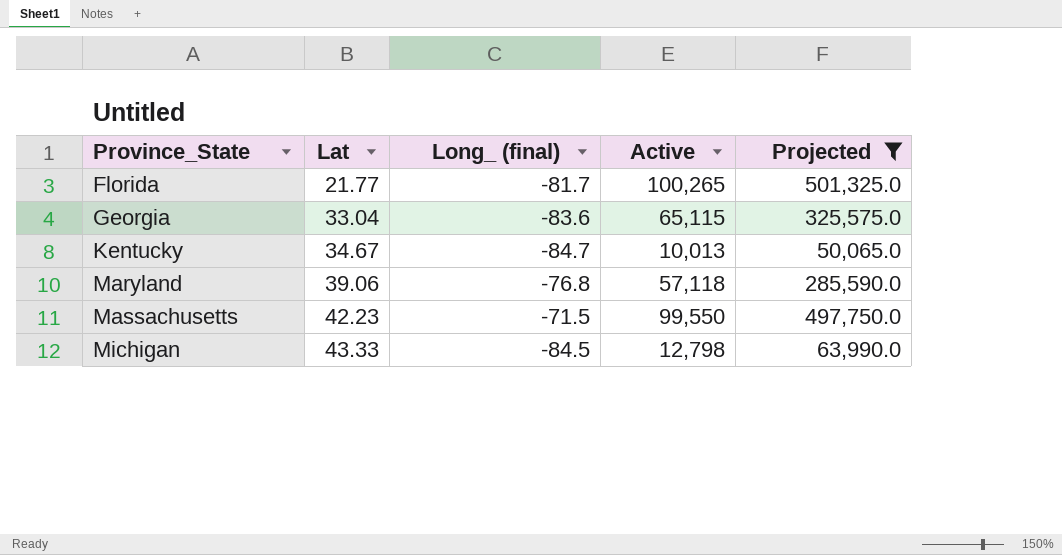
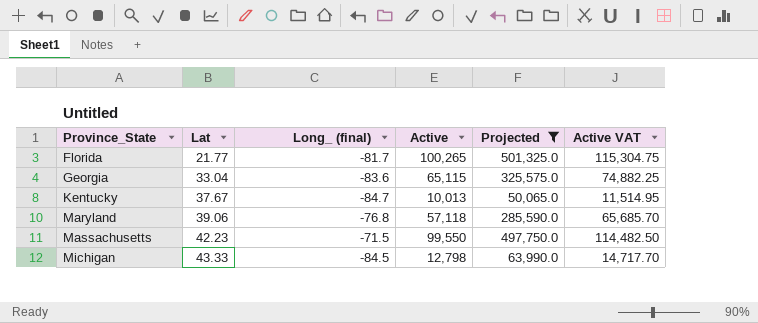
column Active VAT | formula: none -> [Active] * 1.15
Kentucky | Lat: 34.67 -> 37.67

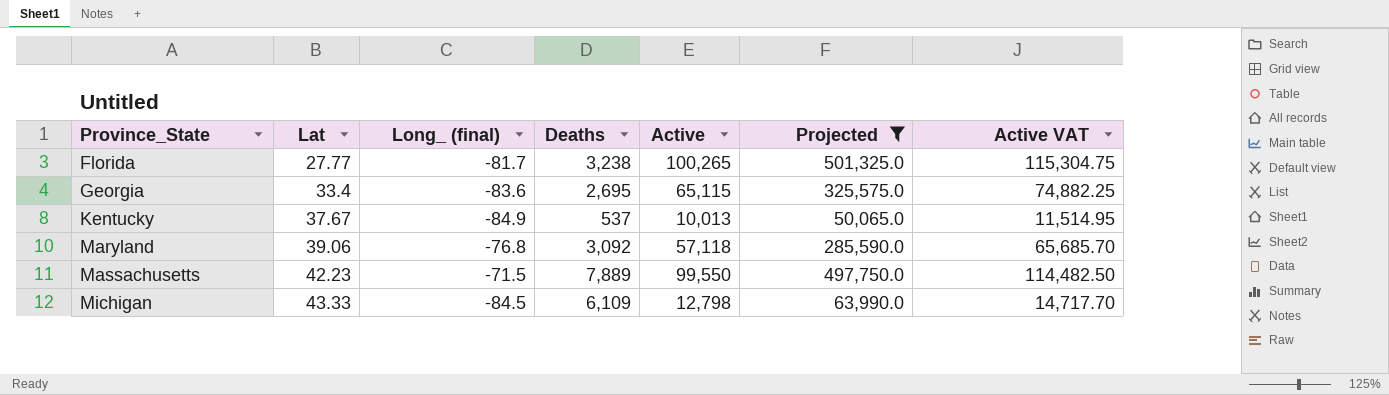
column Deaths | position: none -> 4
Florida | Lat: 21.77 -> 27.77
Georgia | Lat: 33.04 -> 33.4
Kentucky | Long_ (final): -84.7 -> -84.9

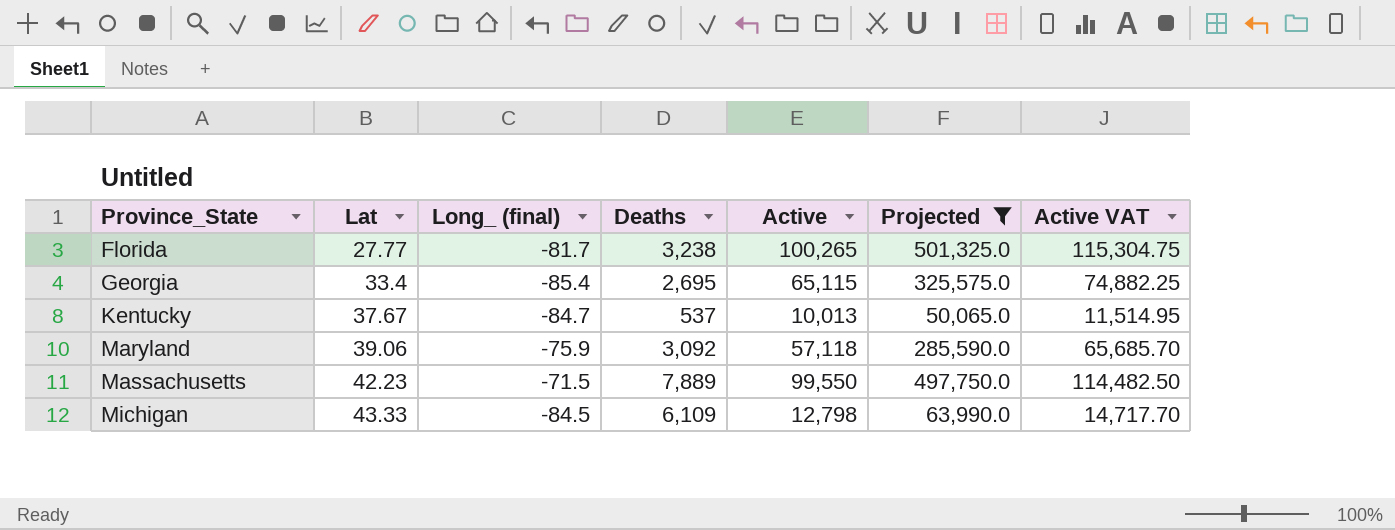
Georgia | Long_ (final): -83.6 -> -85.4
Kentucky | Long_ (final): -84.9 -> -84.7
Maryland | Long_ (final): -76.8 -> -75.9

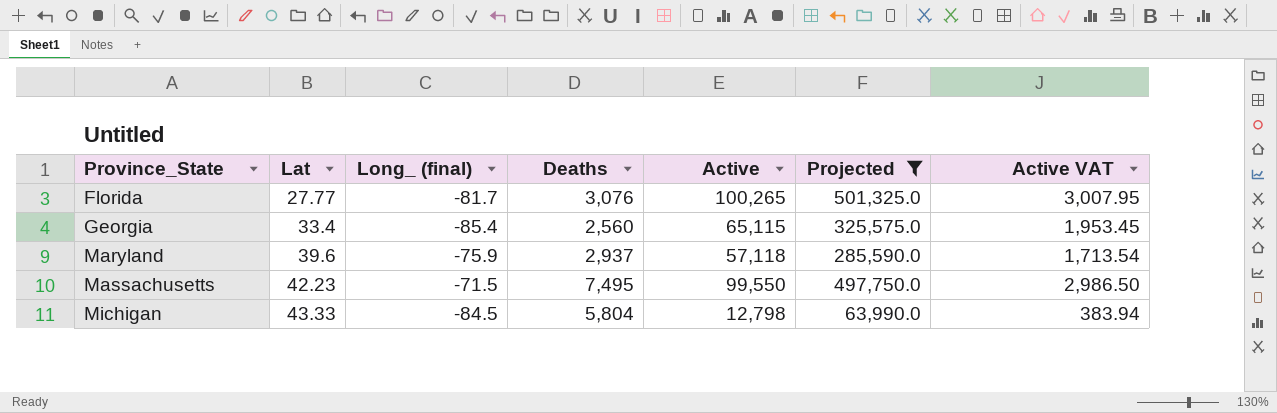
column Active VAT | formula: [Active] * 1.15 -> [Active] * 0.03
row Kentucky: 37.67 | -84.7 | 537 | 10,013 | 50,065.0 | 11,514.95 -> none
Florida | Deaths: 3,238 -> 3,076
Georgia | Deaths: 2,695 -> 2,560
Maryland | Lat: 39.06 -> 39.6
Maryland | Deaths: 3,092 -> 2,937
Massachusetts | Deaths: 7,889 -> 7,495
Michigan | Deaths: 6,109 -> 5,804

